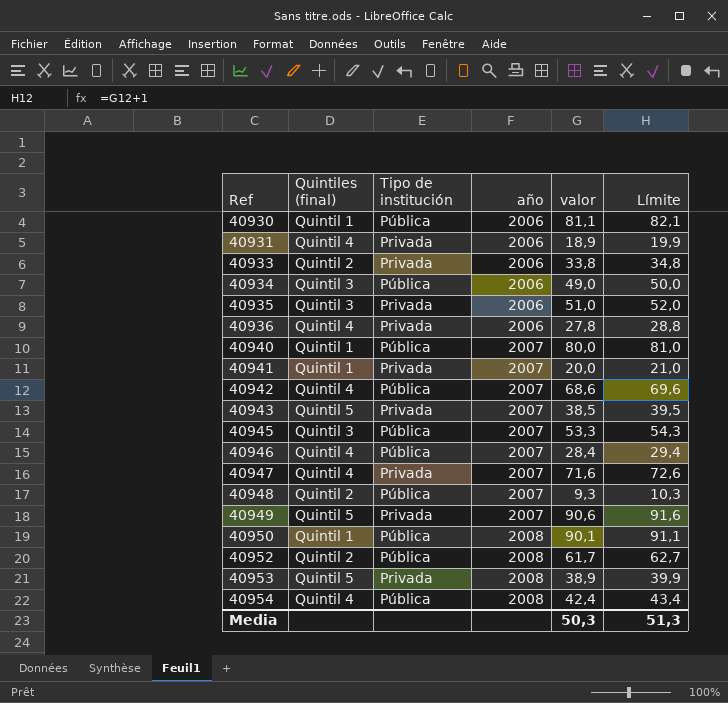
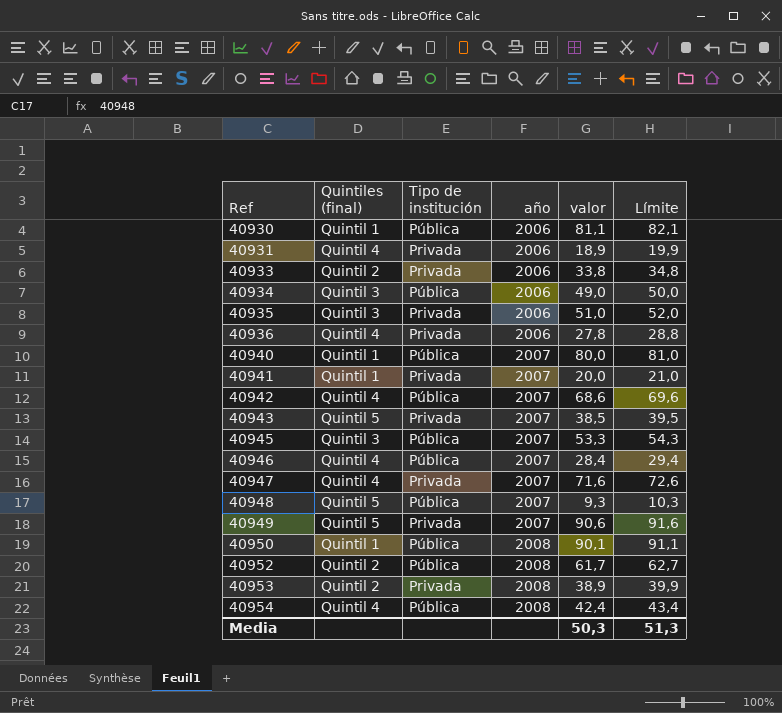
40948 | Quintiles (final): Quintil 2 -> Quintil 5
40953 | Quintiles (final): Quintil 5 -> Quintil 2

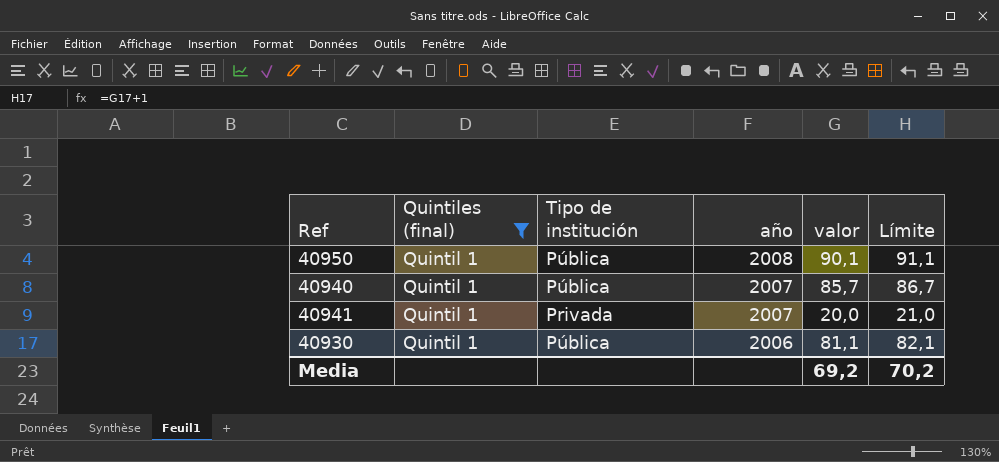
filter: none -> Quintiles (final) = Quintil 1
row order: Ref ascending -> año descending
40940 | valor: 80,0 -> 85,7
40940 | Límite: 81,0 -> 86,7
Media | valor: 50,3 -> 69,2
Media | Límite: 51,3 -> 70,2

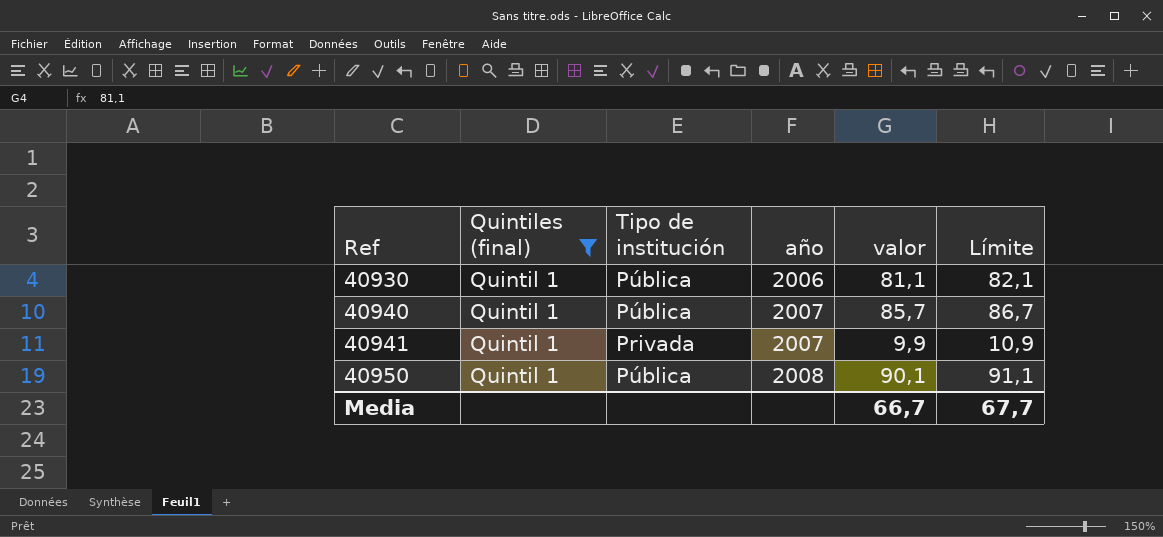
row order: año descending -> Ref ascending
40941 | valor: 20,0 -> 9,9
40941 | Límite: 21,0 -> 10,9
Media | valor: 69,2 -> 66,7
Media | Límite: 70,2 -> 67,7

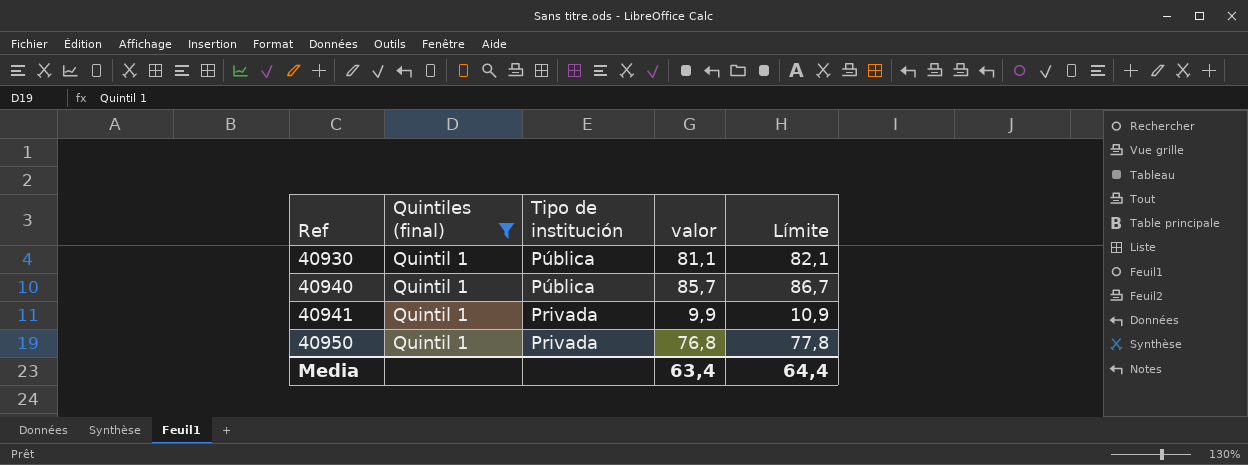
column año | position: 4 -> none
40950 | Tipo de institución: Pública -> Privada
40950 | valor: 90,1 -> 76,8
40950 | Límite: 91,1 -> 77,8
Media | valor: 66,7 -> 63,4
Media | Límite: 67,7 -> 64,4

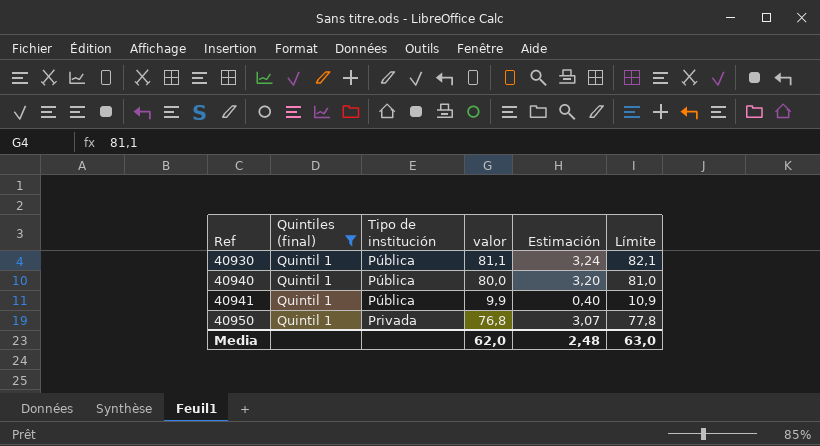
column Estimación | formula: none -> [valor] * 0,04
40940 | valor: 85,7 -> 80,0
40940 | Límite: 86,7 -> 81,0
40941 | Tipo de institución: Privada -> Pública
Media | valor: 63,4 -> 62,0
Media | Límite: 64,4 -> 63,0

